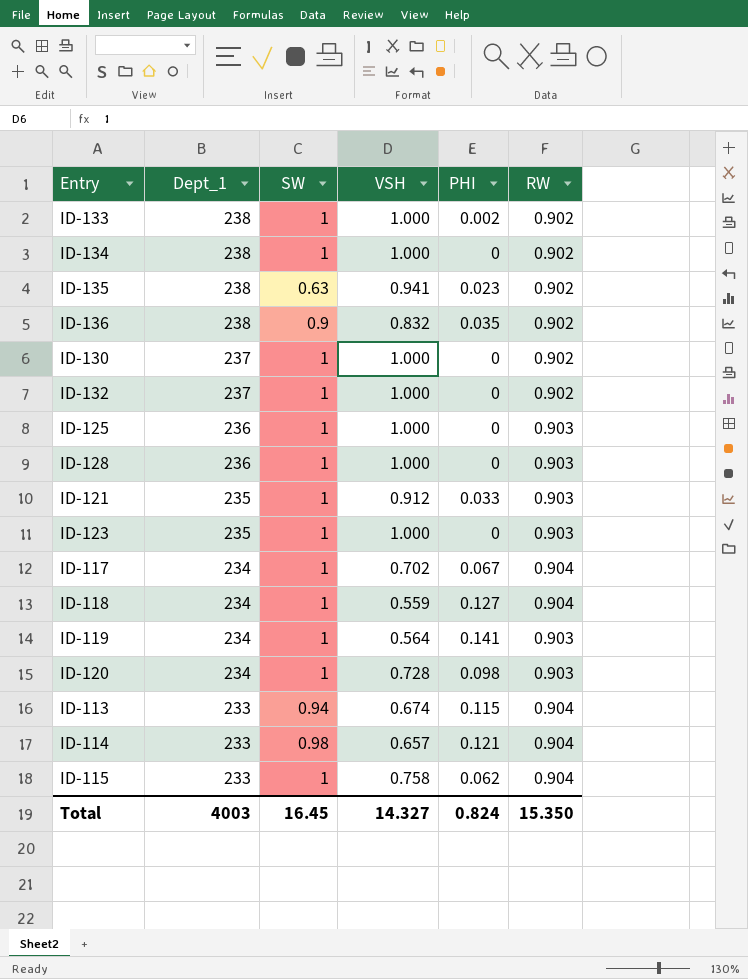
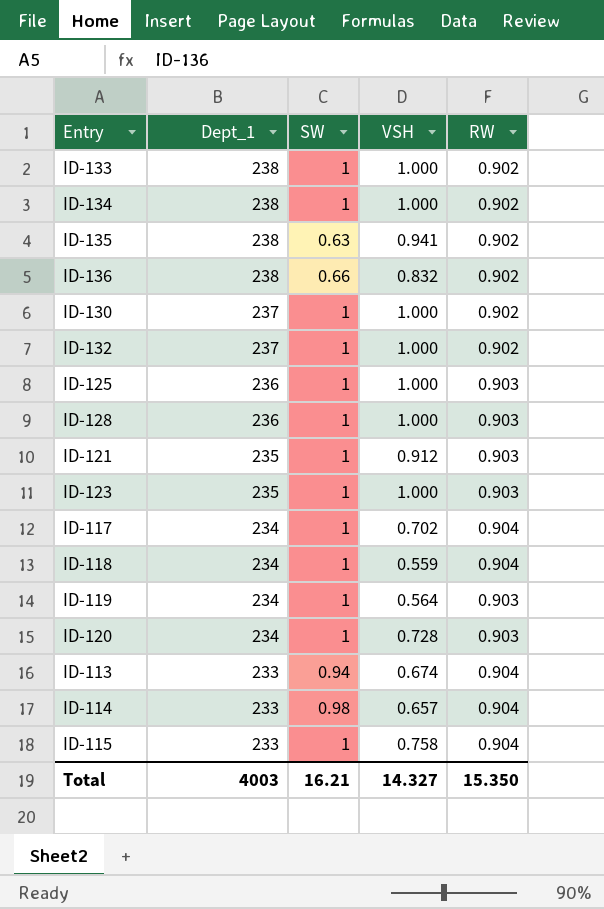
column PHI | position: 5 -> none
ID-136 | SW: 0.9 -> 0.66
Total | SW: 16.45 -> 16.21

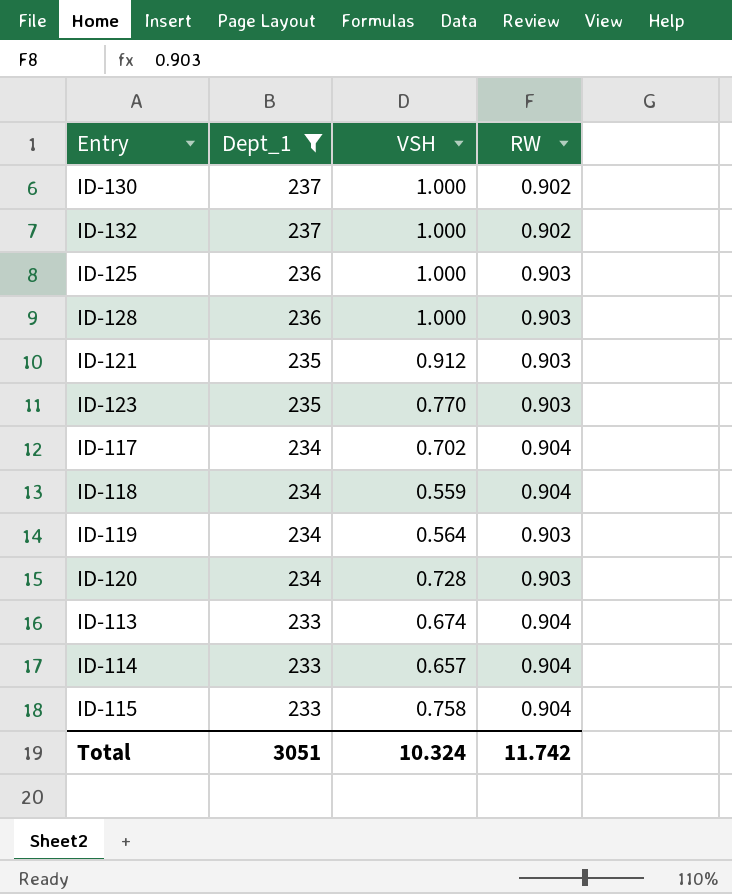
filter: none -> Dept_1 != 238
column SW | position: 3 -> none
ID-123 | VSH: 1.000 -> 0.770
Total | Dept_1: 4003 -> 3051
Total | VSH: 14.327 -> 10.324
Total | RW: 15.350 -> 11.742

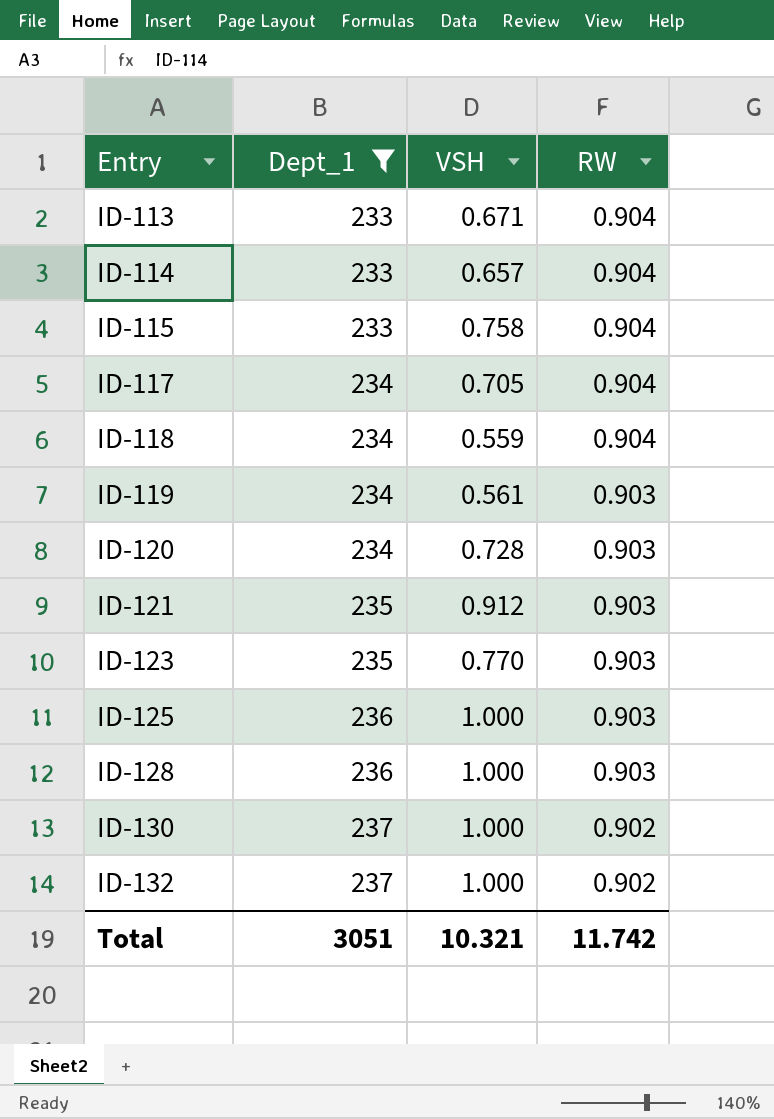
row order: Dept_1 descending -> Entry ascending
ID-113 | VSH: 0.674 -> 0.671
ID-117 | VSH: 0.702 -> 0.705
ID-119 | VSH: 0.564 -> 0.561
Total | VSH: 10.324 -> 10.321

